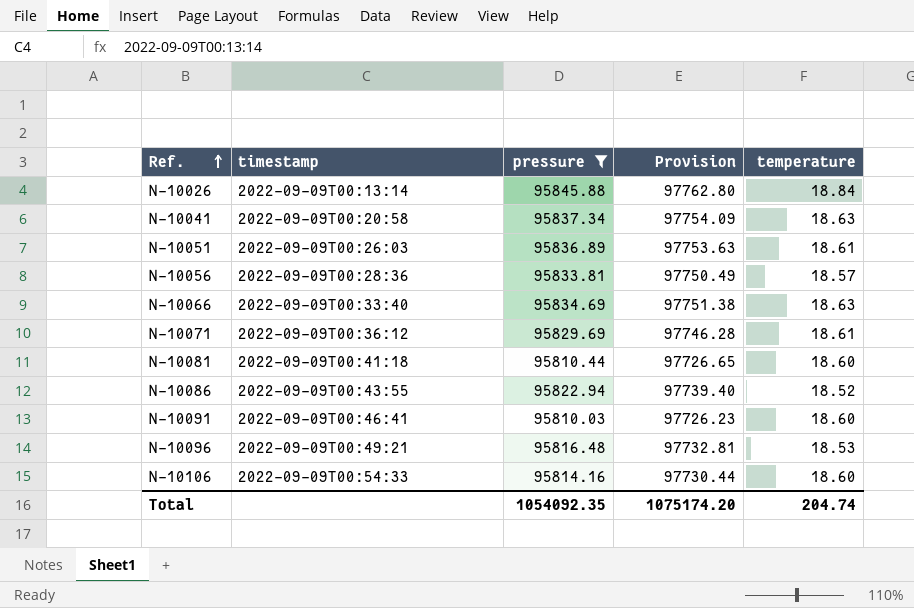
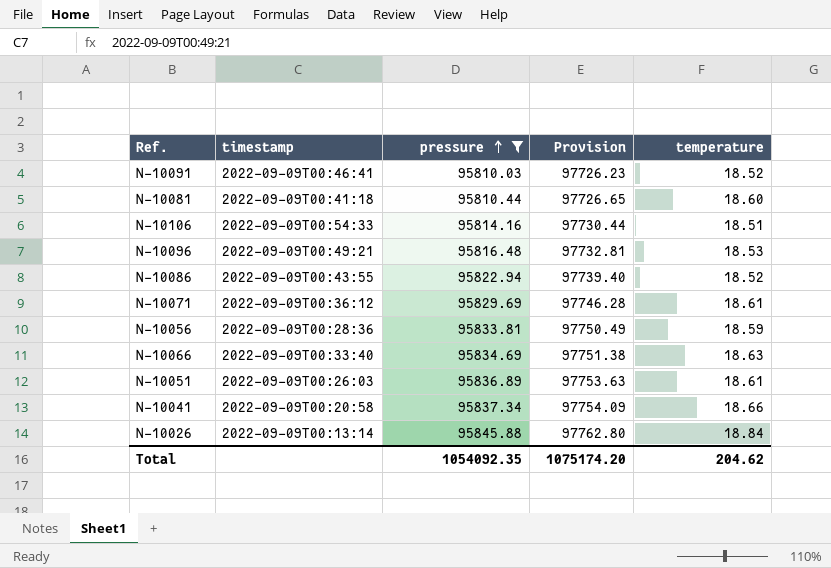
row order: Ref. ascending -> pressure ascending
N-10091 | temperature: 18.60 -> 18.52
N-10106 | temperature: 18.60 -> 18.51
N-10056 | temperature: 18.57 -> 18.59
N-10041 | temperature: 18.63 -> 18.66
Total | temperature: 204.74 -> 204.62

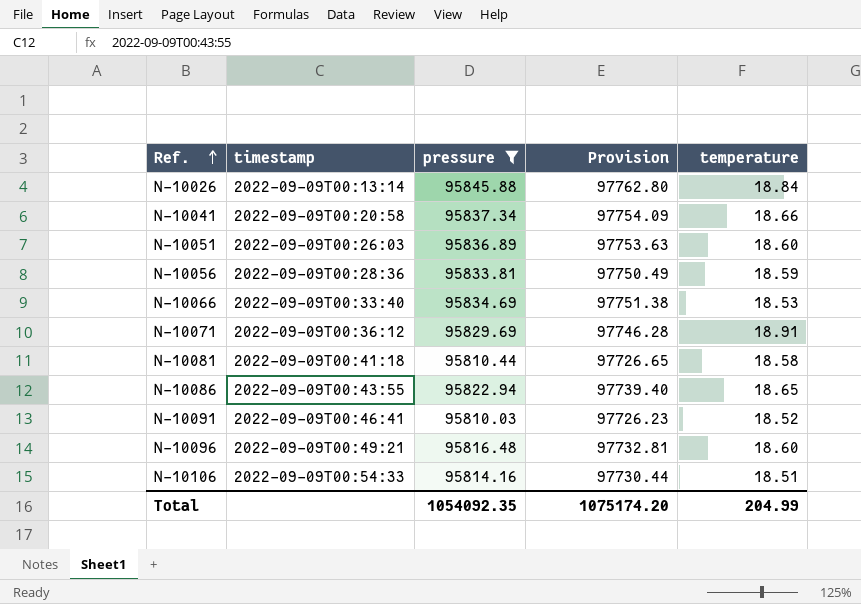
row order: pressure ascending -> Ref. ascending
N-10051 | temperature: 18.61 -> 18.60
N-10066 | temperature: 18.63 -> 18.53
N-10071 | temperature: 18.61 -> 18.91
N-10081 | temperature: 18.60 -> 18.58
N-10086 | temperature: 18.52 -> 18.65
N-10096 | temperature: 18.53 -> 18.60
Total | temperature: 204.62 -> 204.99

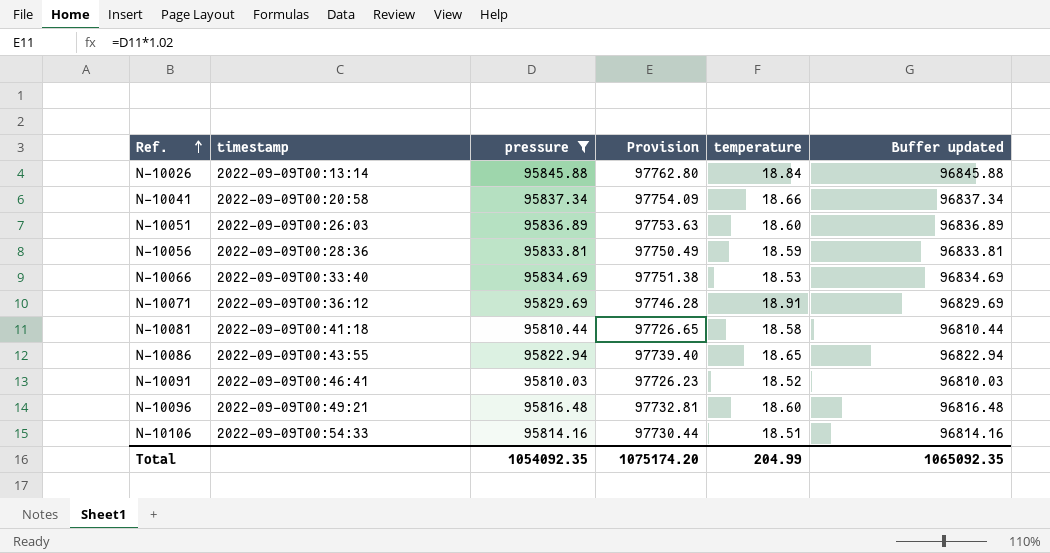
column Buffer updated | formula: none -> [pressure] + 1000

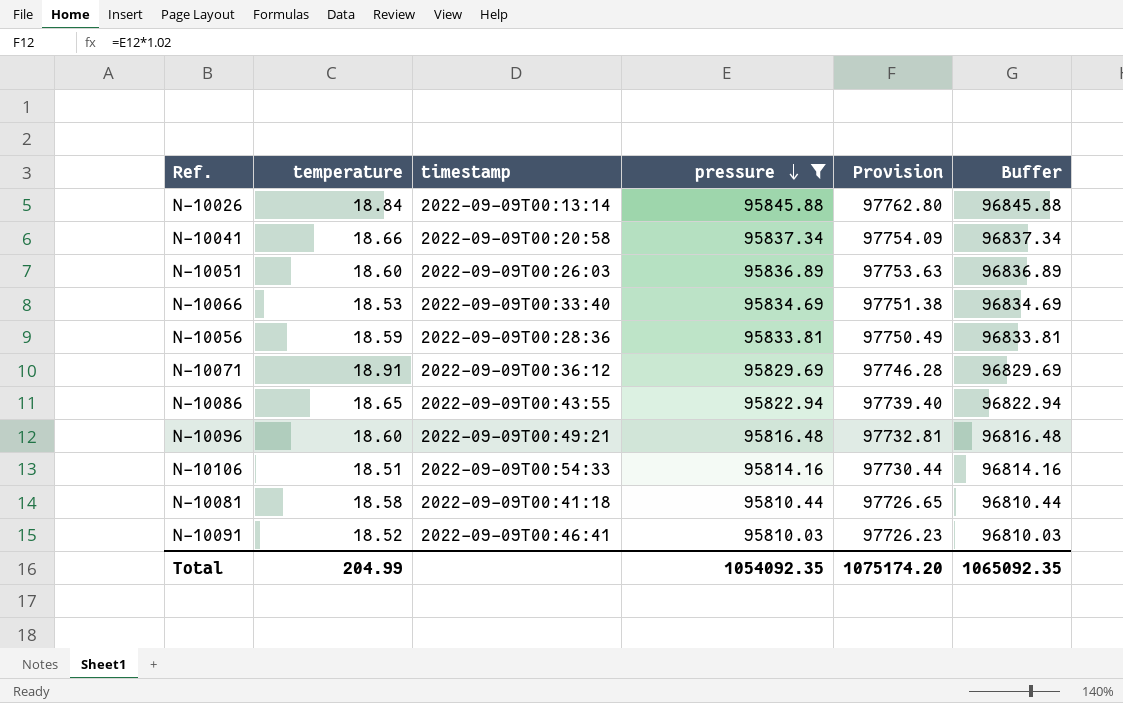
row order: Ref. ascending -> pressure descending
column temperature | position: 5 -> 2
column name: Buffer updated -> Buffer

